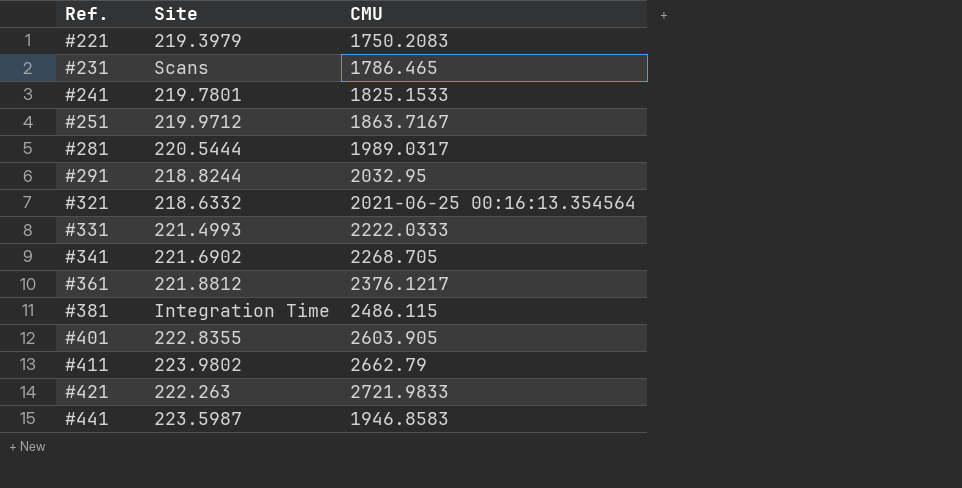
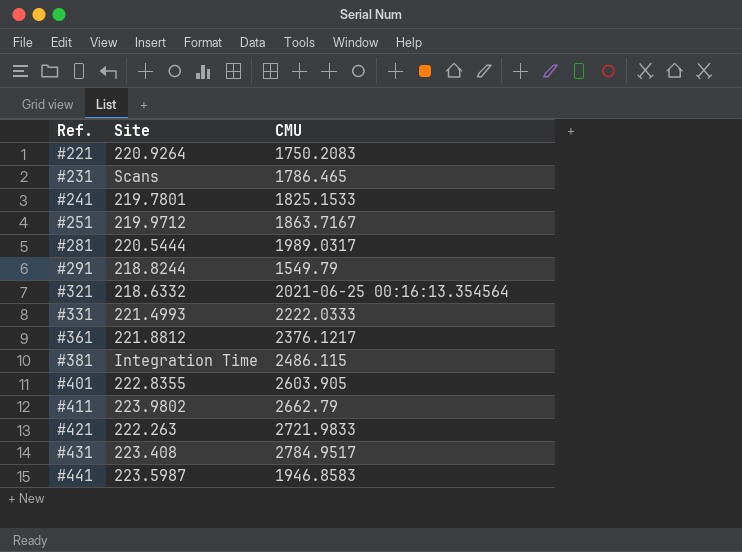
row #341: 221.6902 | 2268.705 -> none
#221 | Site: 219.3979 -> 220.9264
#291 | CMU: 2032.95 -> 1549.79
row #431: none -> 223.408 | 2784.9517

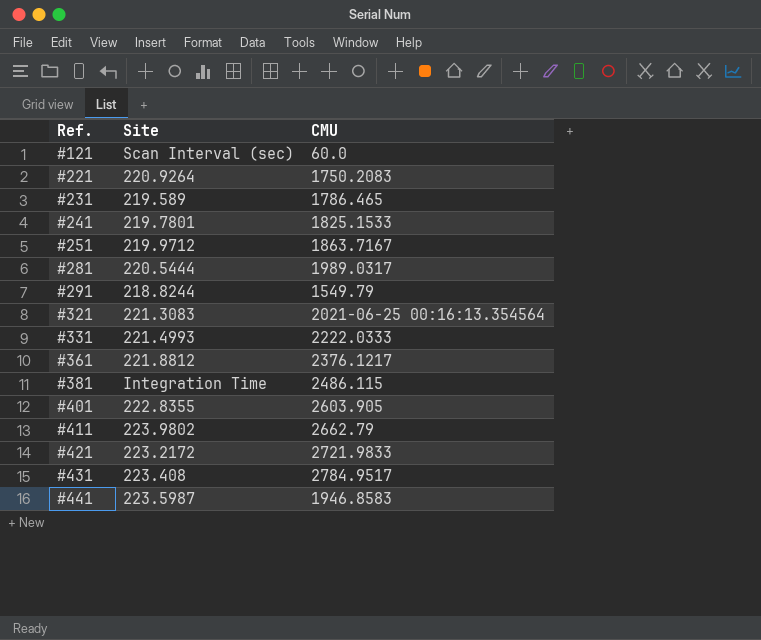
row #121: none -> Scan Interval (sec) | 60.0
#231 | Site: Scans -> 219.589
#321 | Site: 218.6332 -> 221.3083
#421 | Site: 222.263 -> 223.2172

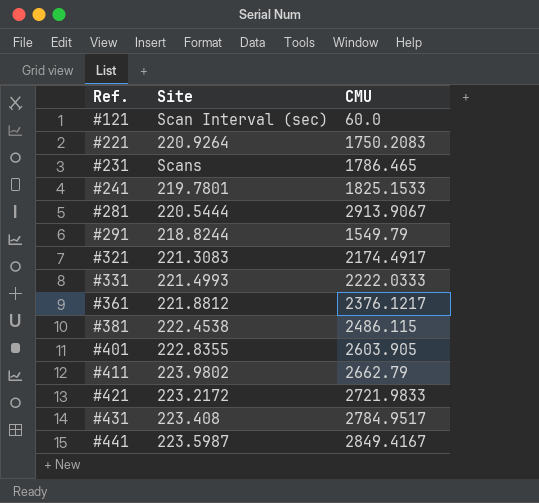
row #251: 219.9712 | 1863.7167 -> none
#231 | Site: 219.589 -> Scans
#281 | CMU: 1989.0317 -> 2913.9067
#321 | CMU: 2021-06-25 00:16:13.354564 -> 2174.4917
#381 | Site: Integration Time -> 222.4538
#441 | CMU: 1946.8583 -> 2849.4167

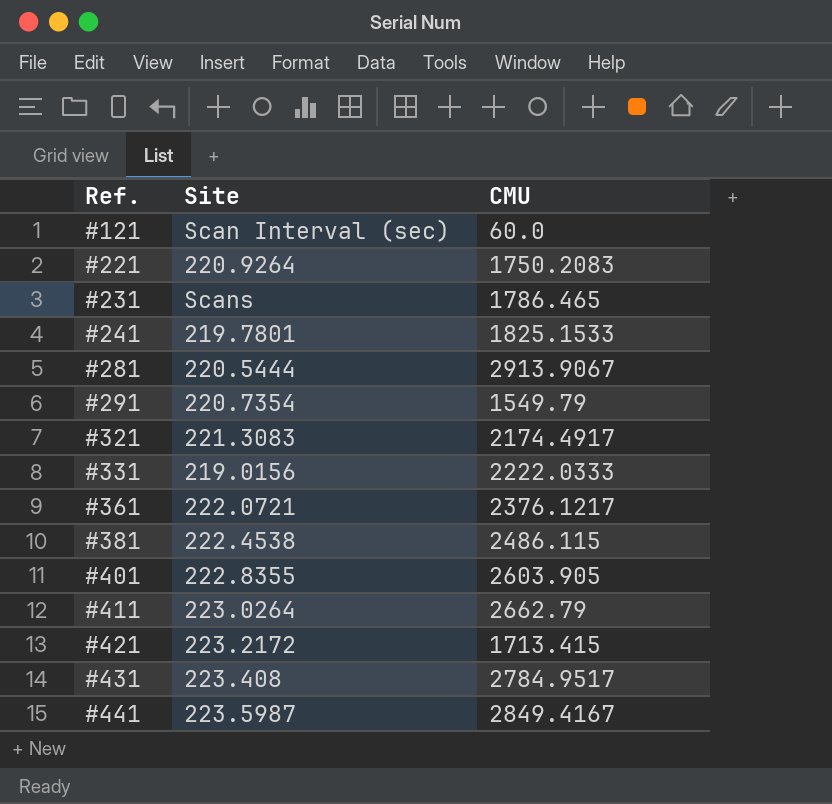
#291 | Site: 218.8244 -> 220.7354
#331 | Site: 221.4993 -> 219.0156
#361 | Site: 221.8812 -> 222.0721
#411 | Site: 223.9802 -> 223.0264
#421 | CMU: 2721.9833 -> 1713.415

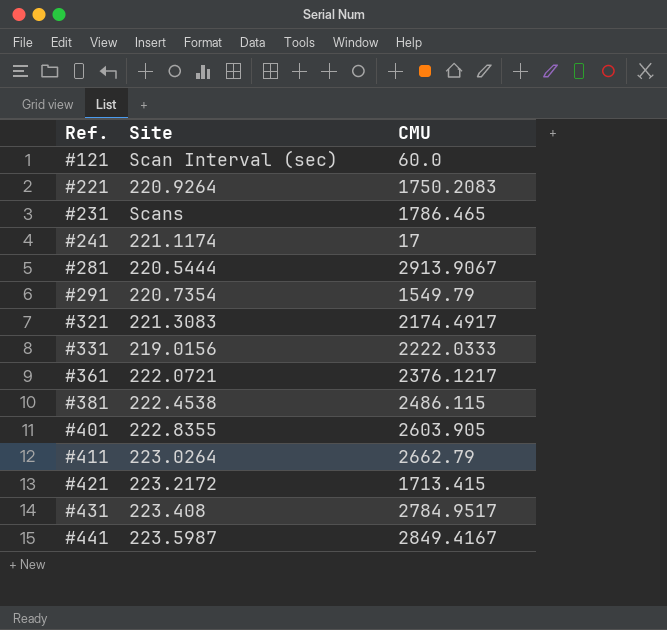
#241 | Site: 219.7801 -> 221.1174
#241 | CMU: 1825.1533 -> 17

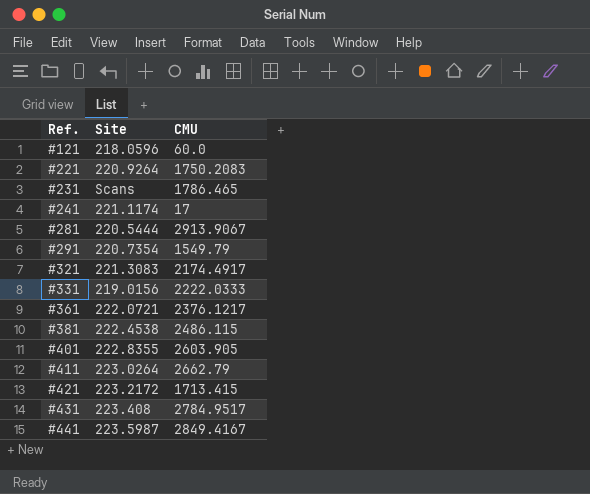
#121 | Site: Scan Interval (sec) -> 218.0596

